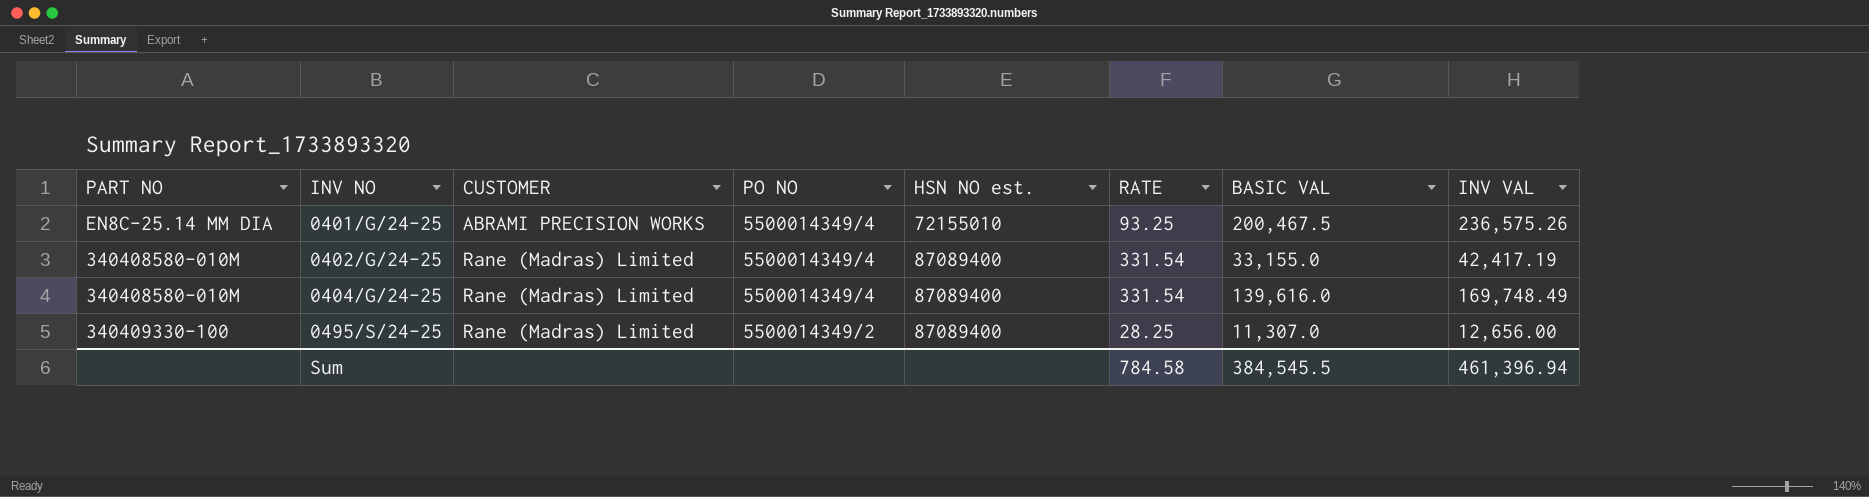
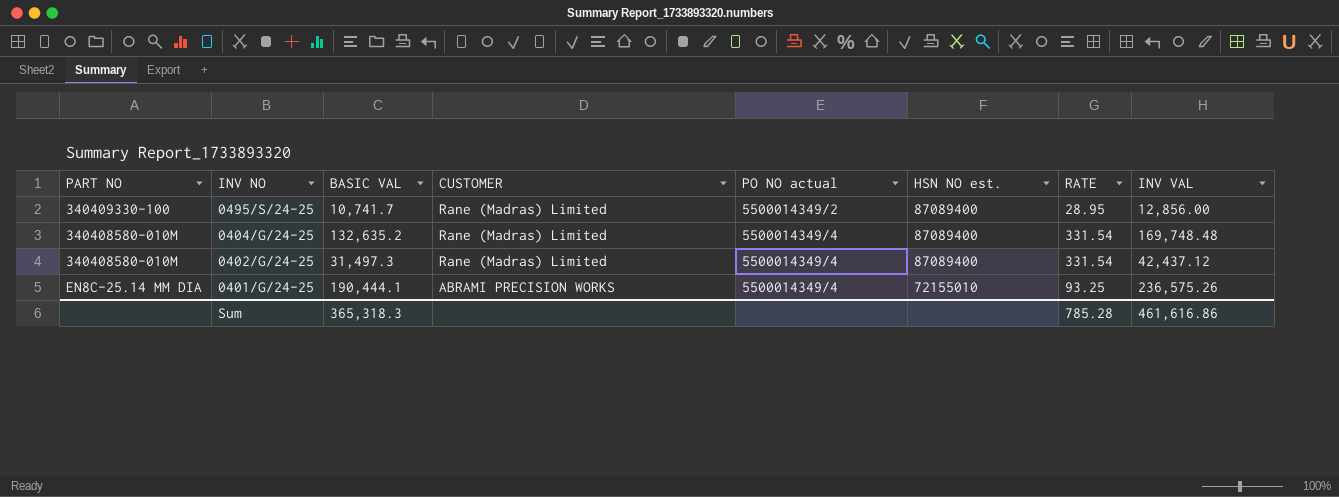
row order: INV NO ascending -> INV NO descending
column BASIC VAL | position: 7 -> 3
column name: PO NO -> PO NO actual
0495/S/24-25 | BASIC VAL: 11,307.0 -> 10,741.7
0495/S/24-25 | RATE: 28.25 -> 28.95
0495/S/24-25 | INV VAL: 12,656.00 -> 12,856.00
0404/G/24-25 | BASIC VAL: 139,616.0 -> 132,635.2
0404/G/24-25 | INV VAL: 169,748.49 -> 169,748.48
0402/G/24-25 | BASIC VAL: 33,155.0 -> 31,497.3
0402/G/24-25 | INV VAL: 42,417.19 -> 42,437.12
0401/G/24-25 | BASIC VAL: 200,467.5 -> 190,444.1
Sum | BASIC VAL: 384,545.5 -> 365,318.3
Sum | RATE: 784.58 -> 785.28
Sum | INV VAL: 461,396.94 -> 461,616.86

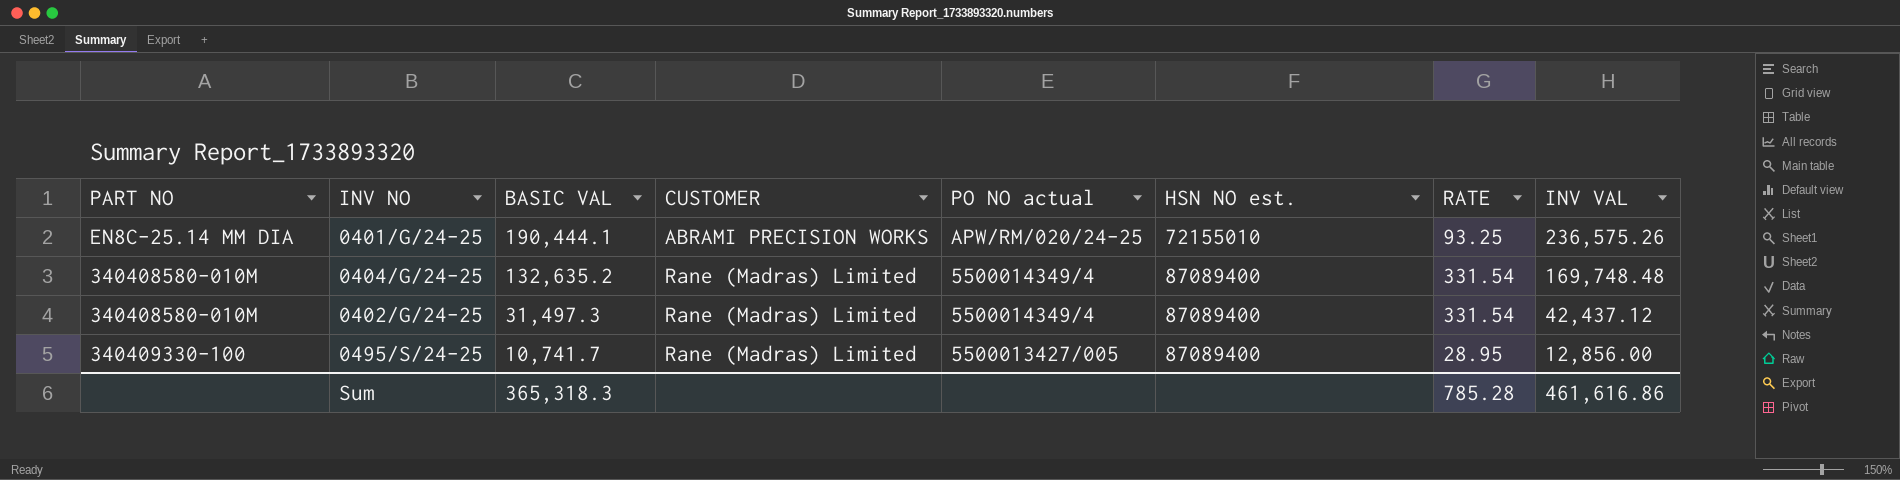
row order: INV NO descending -> BASIC VAL descending
0401/G/24-25 | PO NO actual: 5500014349/4 -> APW/RM/020/24-25
0495/S/24-25 | PO NO actual: 5500014349/2 -> 5500013427/005

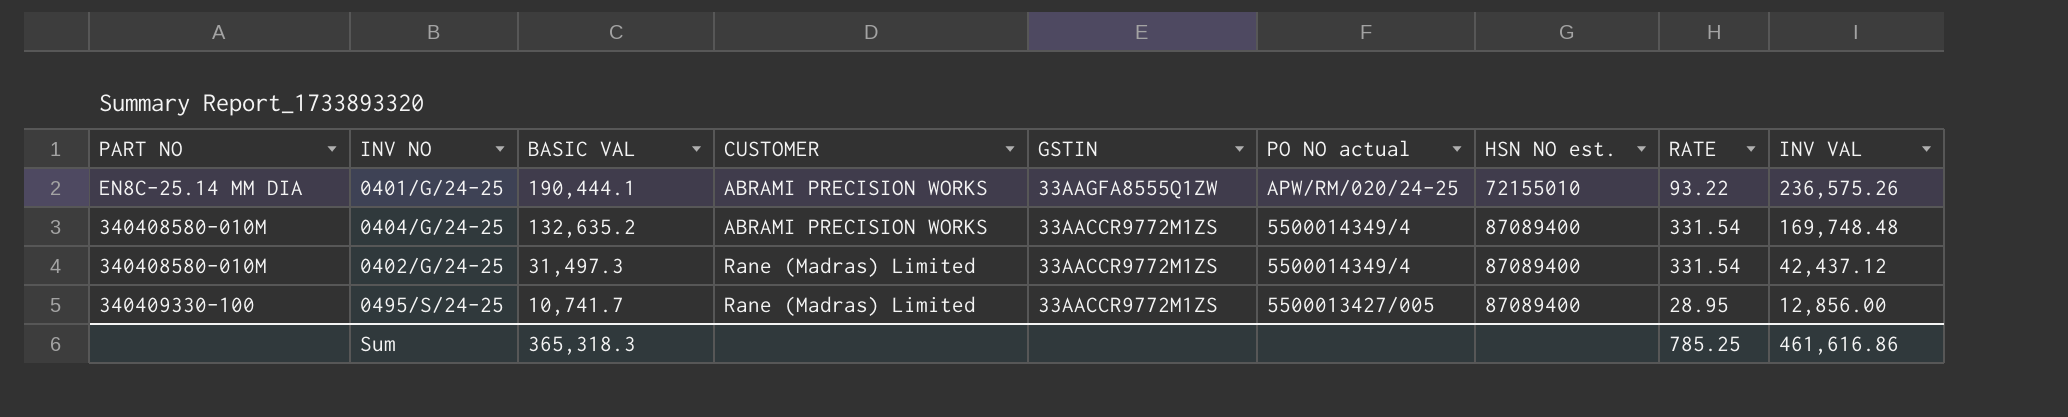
column GSTIN | position: none -> 5
0401/G/24-25 | RATE: 93.25 -> 93.22
0404/G/24-25 | CUSTOMER: Rane (Madras) Limited -> ABRAMI PRECISION WORKS
Sum | RATE: 785.28 -> 785.25

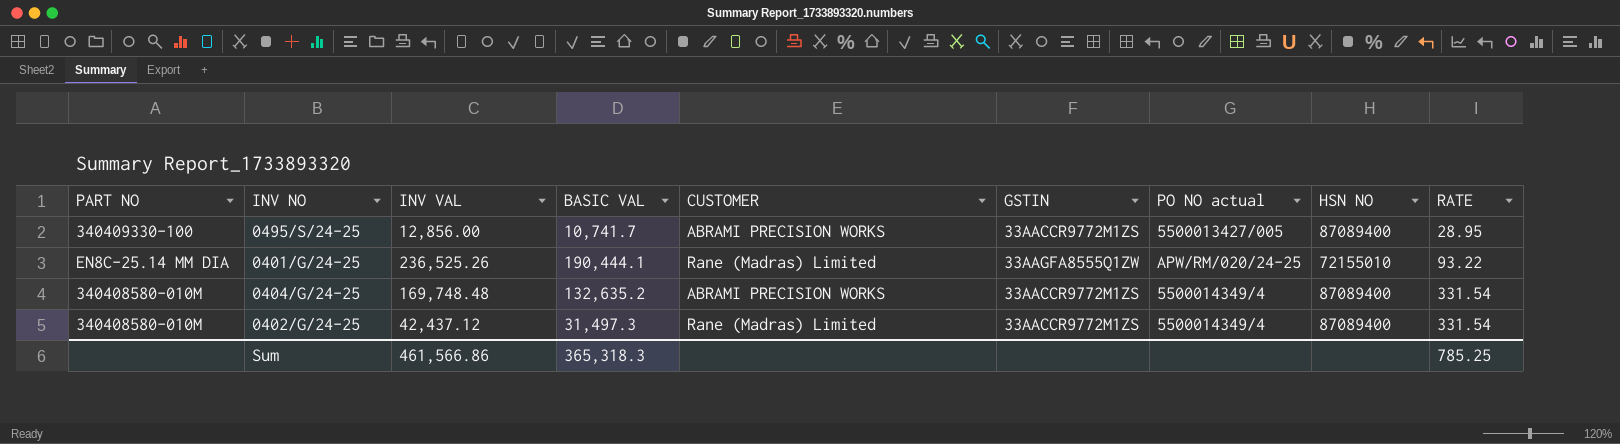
row order: BASIC VAL descending -> RATE ascending
column INV VAL | position: 9 -> 3
column name: HSN NO est. -> HSN NO
0495/S/24-25 | CUSTOMER: Rane (Madras) Limited -> ABRAMI PRECISION WORKS
0401/G/24-25 | INV VAL: 236,575.26 -> 236,525.26
0401/G/24-25 | CUSTOMER: ABRAMI PRECISION WORKS -> Rane (Madras) Limited
Sum | INV VAL: 461,616.86 -> 461,566.86

